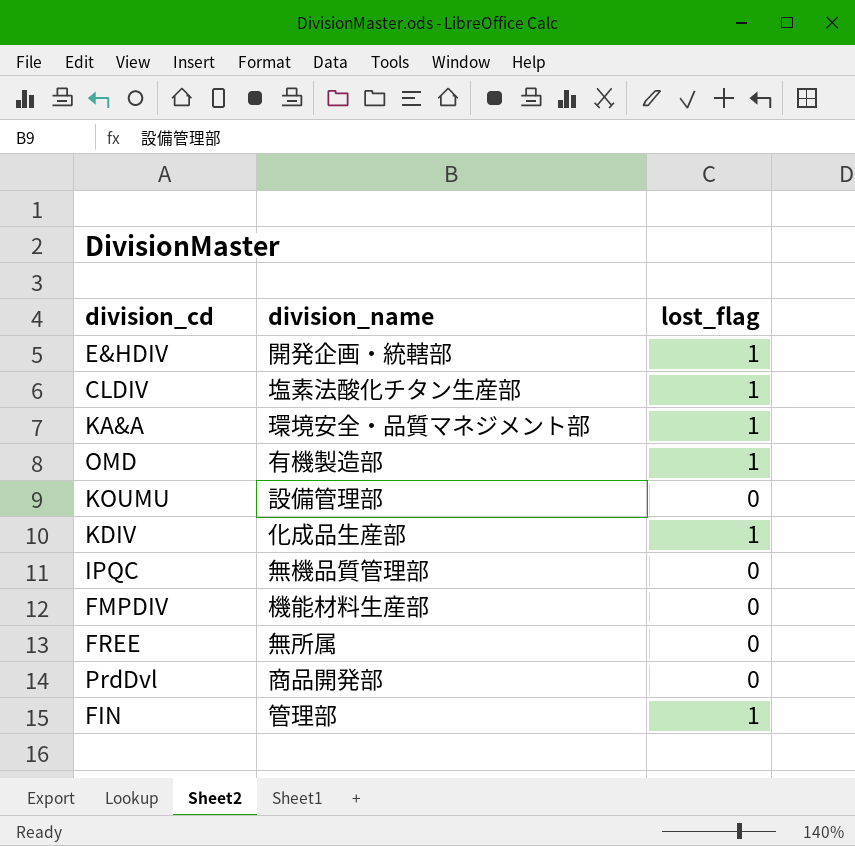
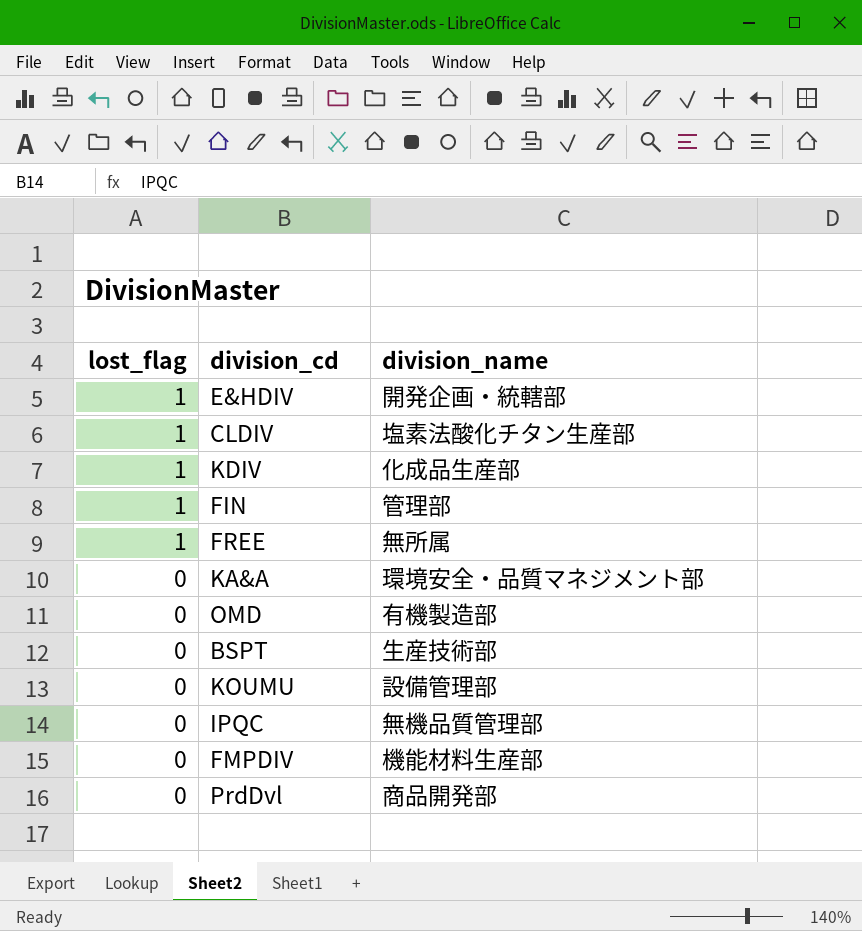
row order: none -> lost_flag descending
column lost_flag | position: 3 -> 1
FREE | lost_flag: 0 -> 1
KA&A | lost_flag: 1 -> 0
OMD | lost_flag: 1 -> 0
row BSPT: none -> 0 | 生産技術部

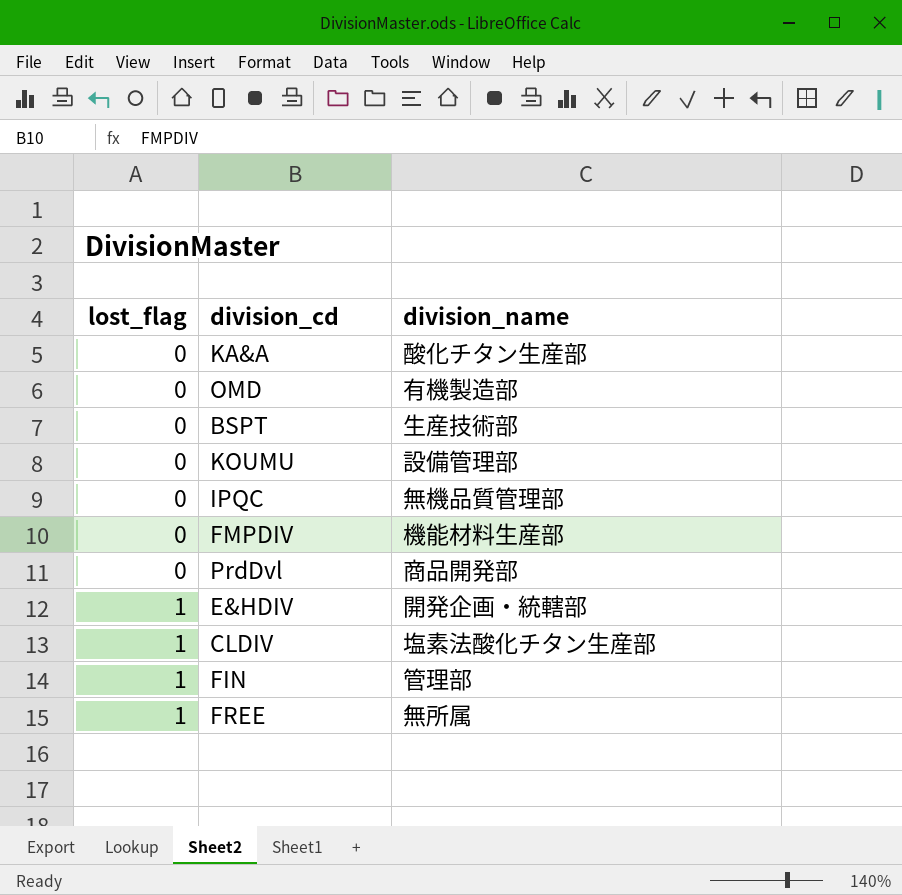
row order: lost_flag descending -> lost_flag ascending
row KDIV: 1 | 化成品生産部 -> none
KA&A | division_name: 環境安全・品質マネジメント部 -> 酸化チタン生産部

